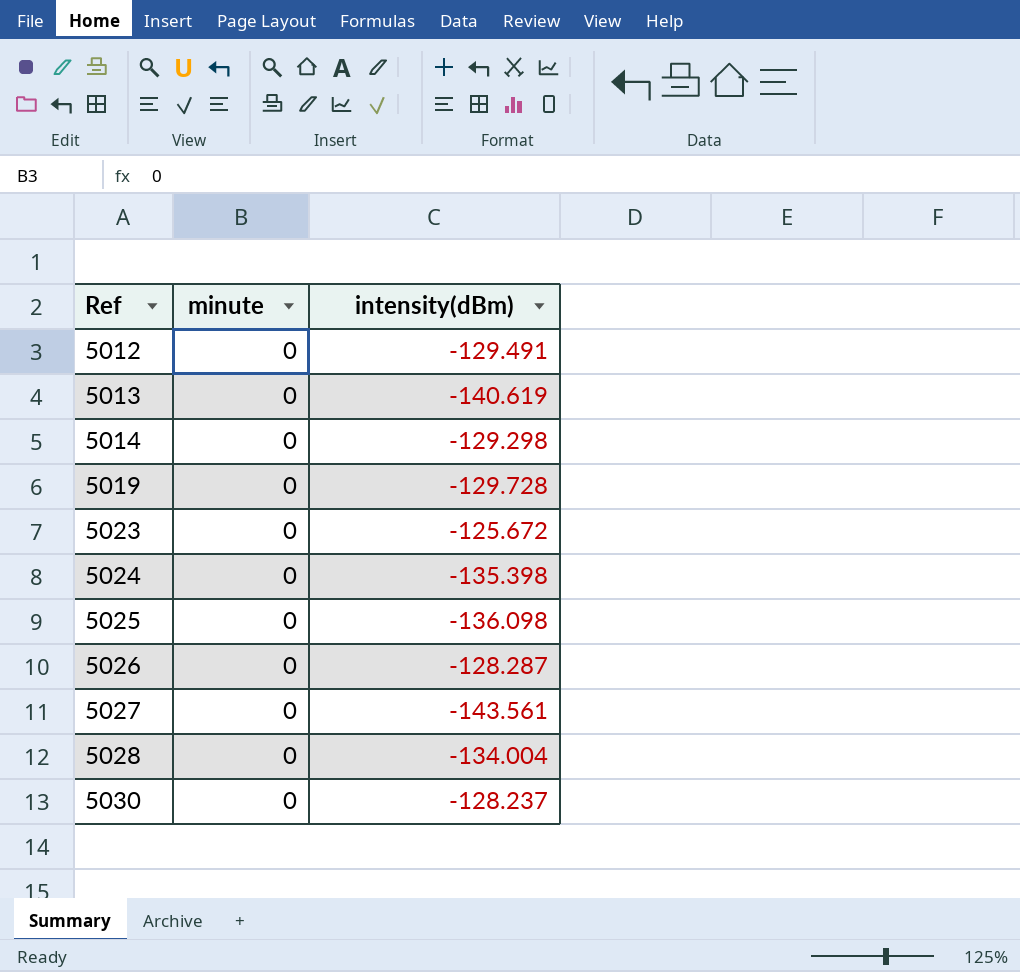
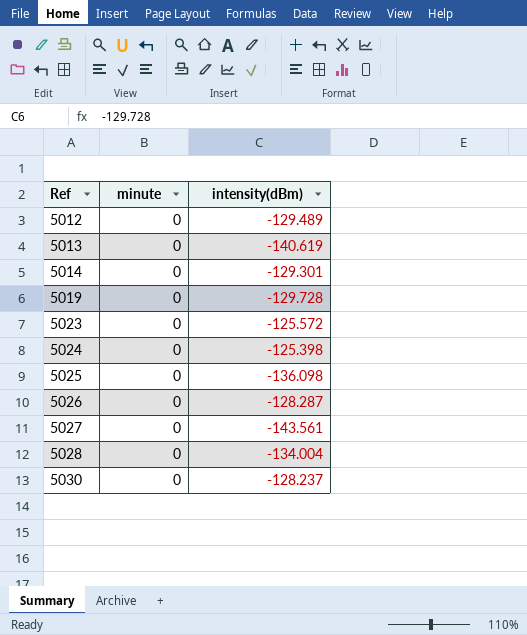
5012 | intensity(dBm): -129.491 -> -129.489
5014 | intensity(dBm): -129.298 -> -129.301
5023 | intensity(dBm): -125.672 -> -125.572
5024 | intensity(dBm): -135.398 -> -125.398

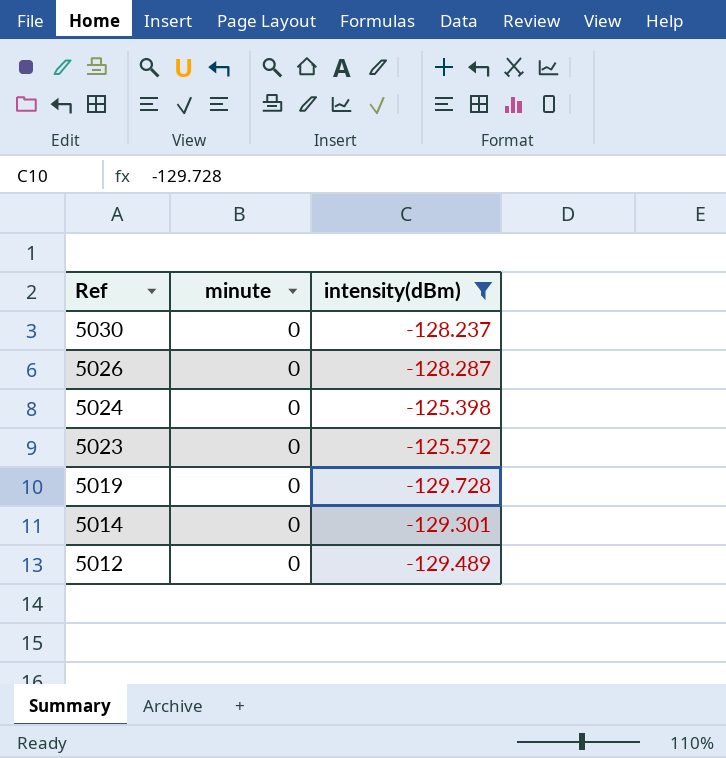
filter: none -> intensity(dBm) >= -129.728
row order: Ref ascending -> Ref descending

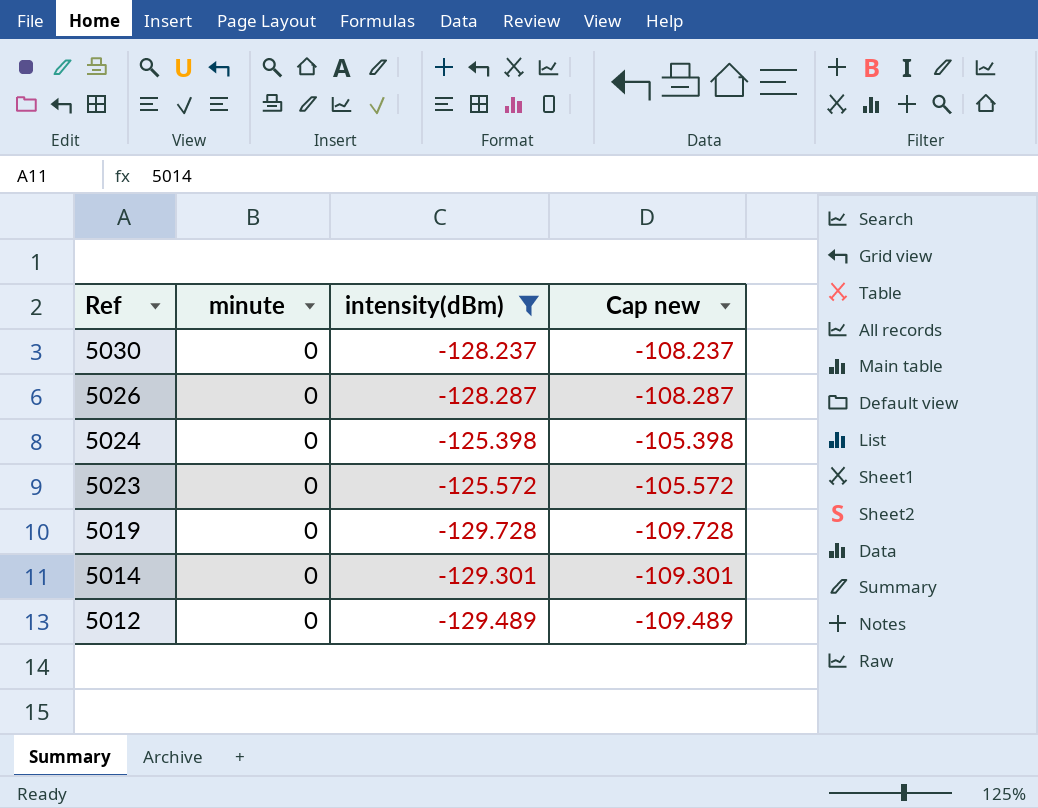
column Cap new | formula: none -> [intensity(dBm)] + 20

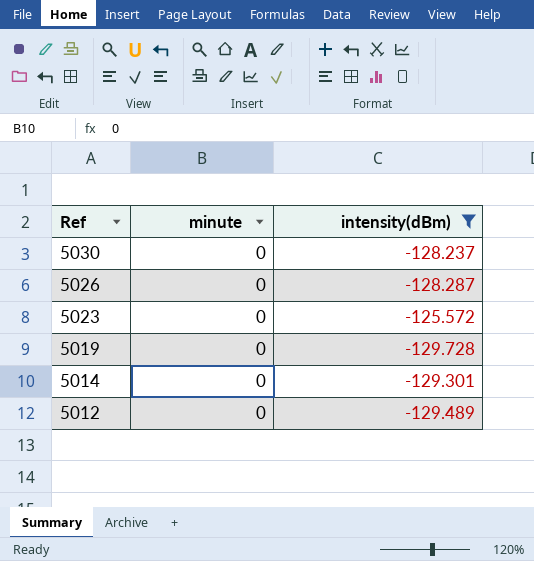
column Cap new | formula: [intensity(dBm)] + 20 -> none
row 5024: 0 | -125.398 | -105.398 -> none

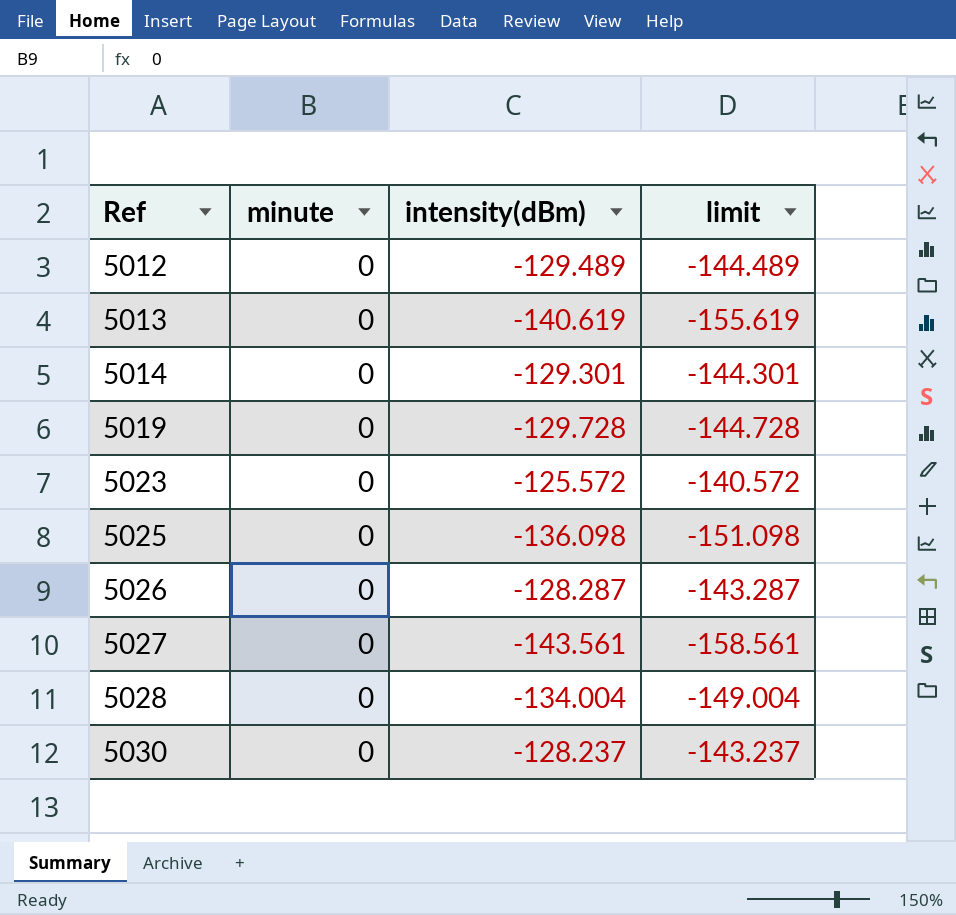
filter: intensity(dBm) >= -129.728 -> none
row order: Ref descending -> Ref ascending
column limit | formula: none -> [intensity(dBm)] - 15

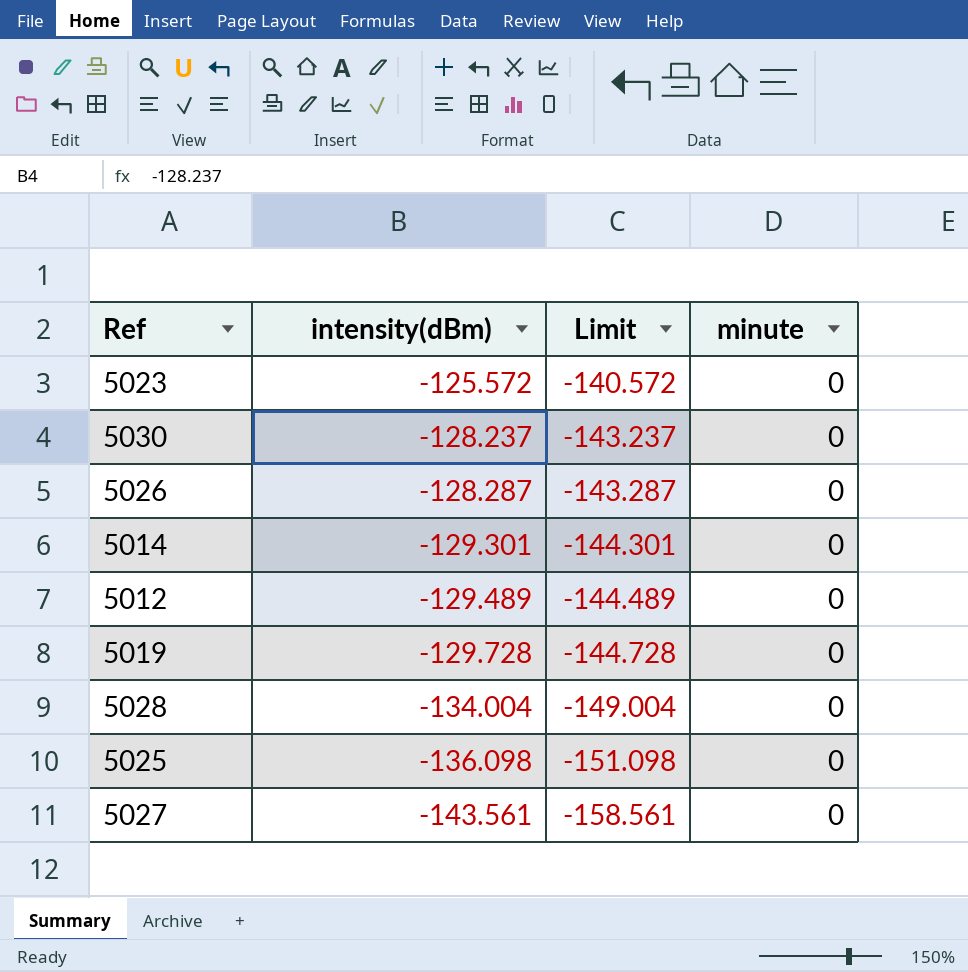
row order: Ref ascending -> intensity(dBm) descending
column name: limit -> Limit
column minute | position: 2 -> 4
row 5013: 0 | -140.619 | -155.619 -> none

